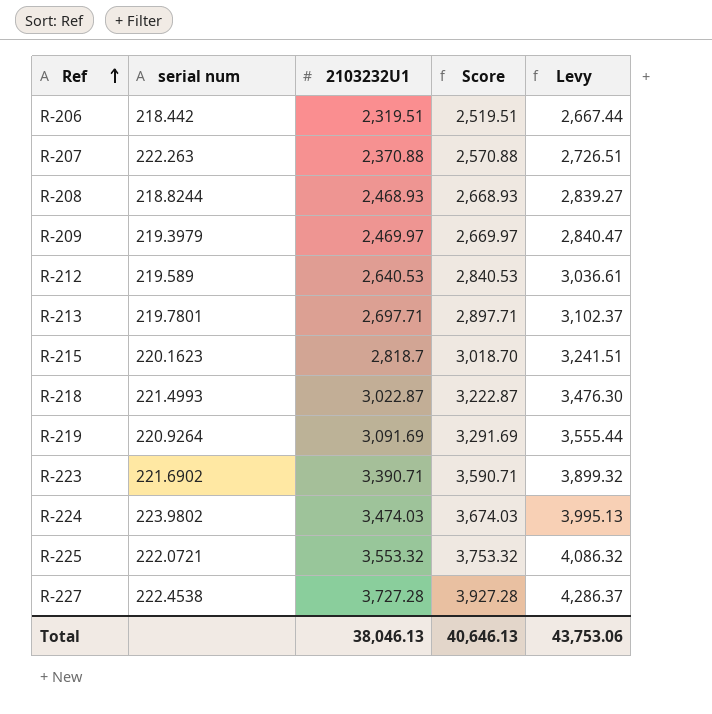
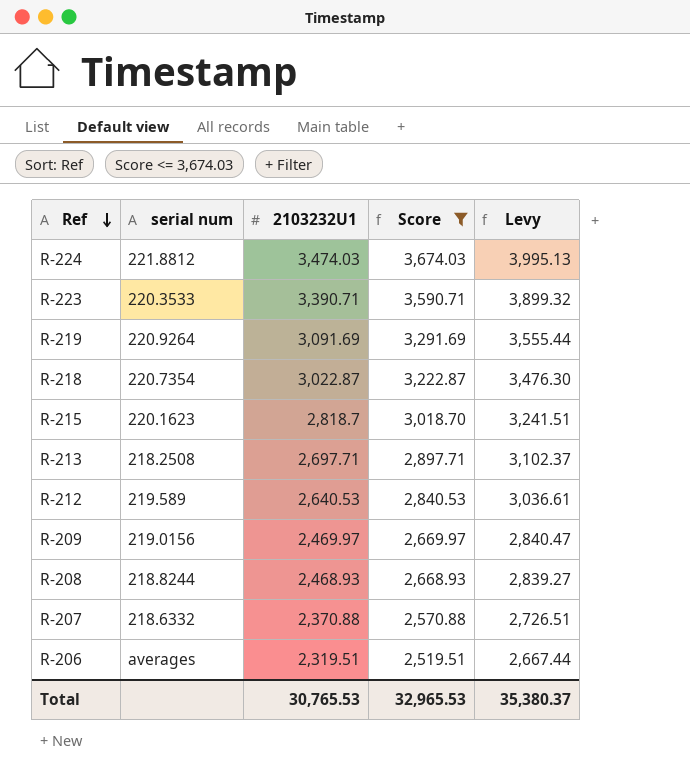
filter: none -> Score <= 3,674.03
row order: Ref ascending -> Ref descending
R-224 | serial num: 223.9802 -> 221.8812
R-223 | serial num: 221.6902 -> 220.3533
R-218 | serial num: 221.4993 -> 220.7354
R-213 | serial num: 219.7801 -> 218.2508
R-209 | serial num: 219.3979 -> 219.0156
R-207 | serial num: 222.263 -> 218.6332
R-206 | serial num: 218.442 -> averages
Total | 2103232U1: 38,046.13 -> 30,765.53
Total | Score: 40,646.13 -> 32,965.53
Total | Levy: 43,753.06 -> 35,380.37

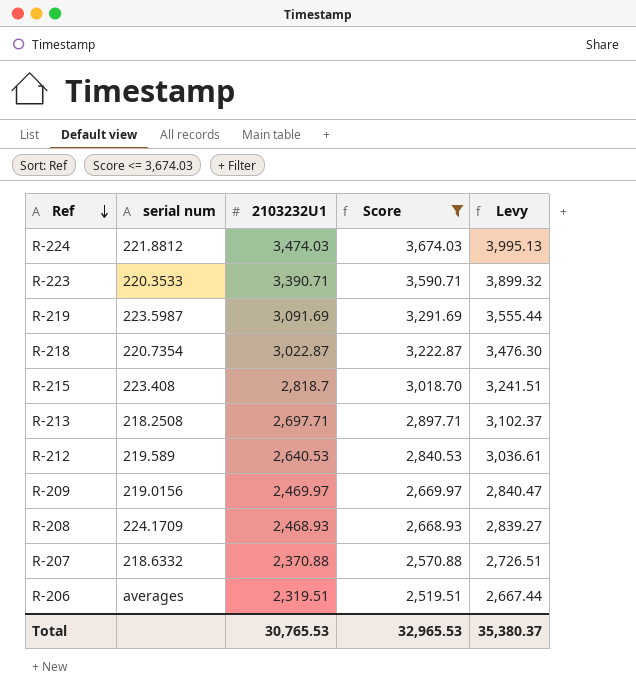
R-219 | serial num: 220.9264 -> 223.5987
R-215 | serial num: 220.1623 -> 223.408
R-208 | serial num: 218.8244 -> 224.1709

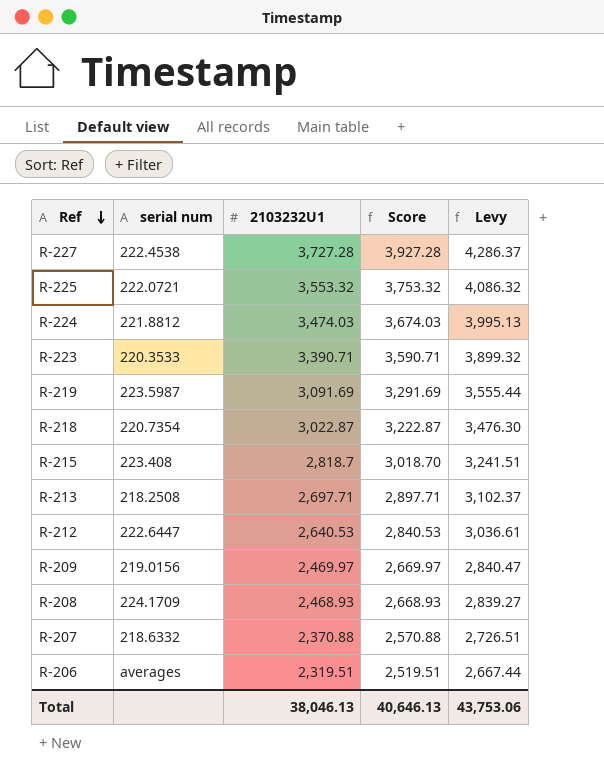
filter: Score <= 3,674.03 -> none
R-212 | serial num: 219.589 -> 222.6447
Total | 2103232U1: 30,765.53 -> 38,046.13
Total | Score: 32,965.53 -> 40,646.13
Total | Levy: 35,380.37 -> 43,753.06

